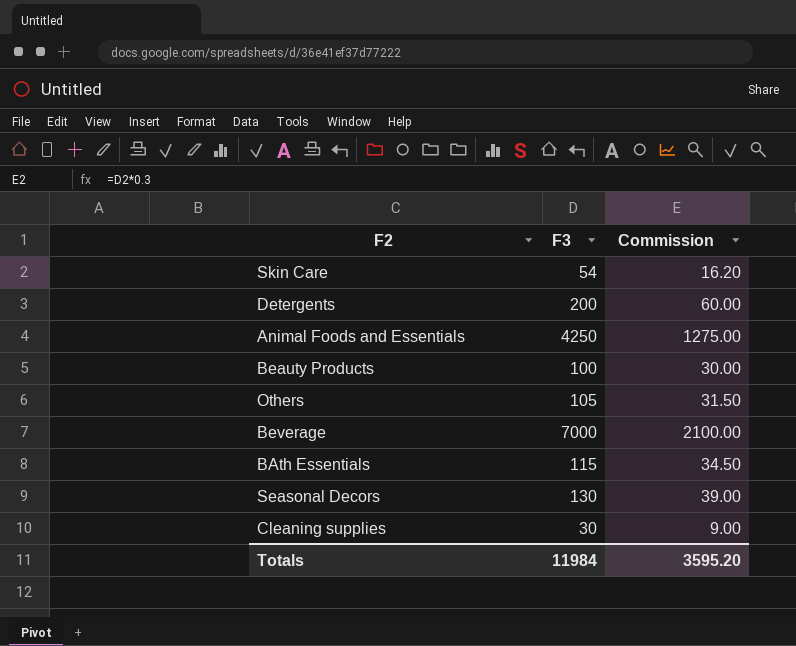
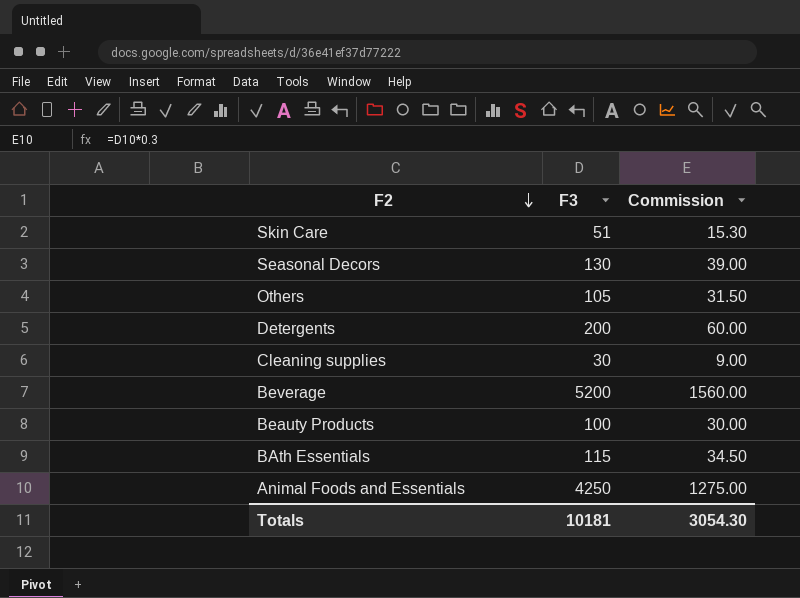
row order: none -> F2 descending
Skin Care | F3: 54 -> 51
Skin Care | Commission: 16.20 -> 15.30
Beverage | F3: 7000 -> 5200
Beverage | Commission: 2100.00 -> 1560.00
Totals | F3: 11984 -> 10181
Totals | Commission: 3595.20 -> 3054.30

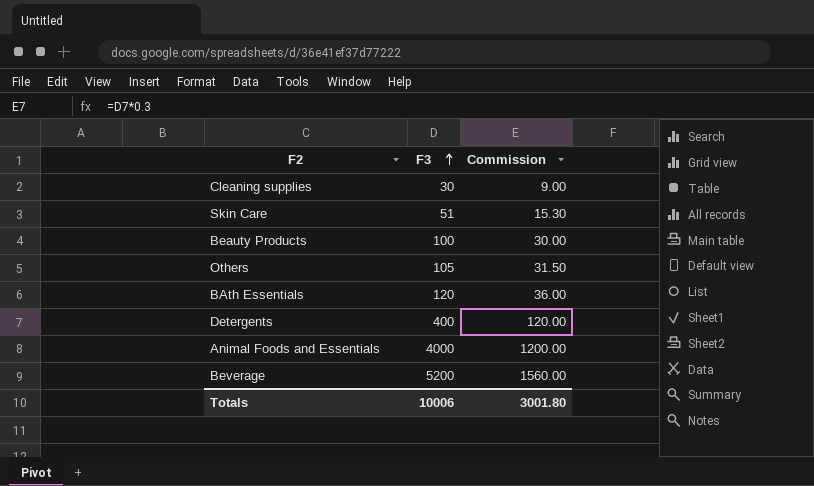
row order: F2 descending -> F3 ascending
row Seasonal Decors: 130 | 39.00 -> none
BAth Essentials | F3: 115 -> 120
BAth Essentials | Commission: 34.50 -> 36.00
Detergents | F3: 200 -> 400
Detergents | Commission: 60.00 -> 120.00
Animal Foods and Essentials | F3: 4250 -> 4000
Animal Foods and Essentials | Commission: 1275.00 -> 1200.00
Totals | F3: 10181 -> 10006
Totals | Commission: 3054.30 -> 3001.80

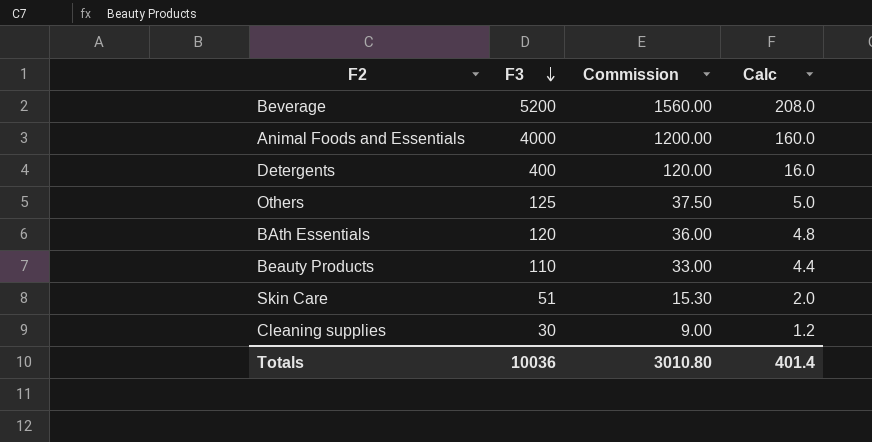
row order: F3 ascending -> F3 descending
column Calc | formula: none -> [F3] * 0.04
Others | F3: 105 -> 125
Others | Commission: 31.50 -> 37.50
Beauty Products | F3: 100 -> 110
Beauty Products | Commission: 30.00 -> 33.00
Totals | F3: 10006 -> 10036
Totals | Commission: 3001.80 -> 3010.80

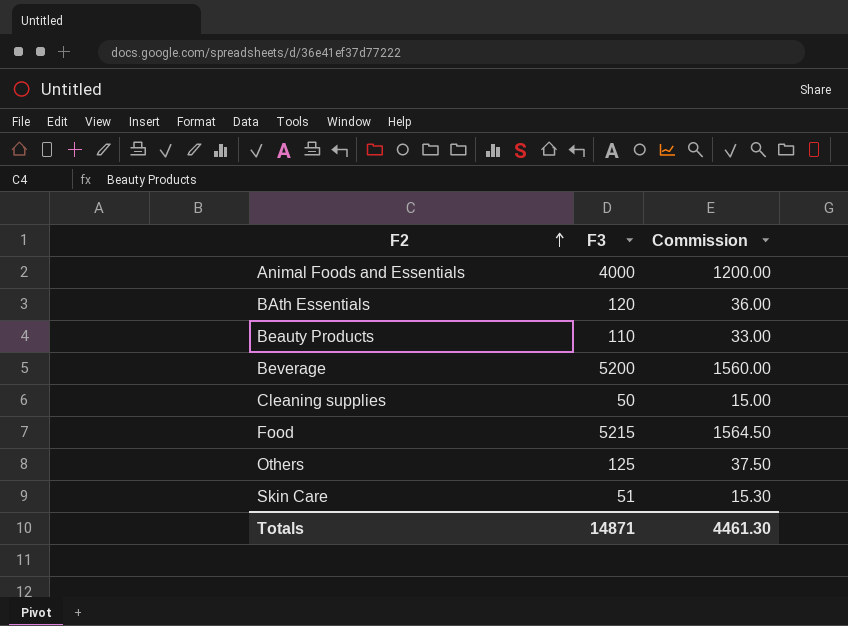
row order: F3 descending -> F2 ascending
column Calc | formula: [F3] * 0.04 -> none
row Detergents: 400 | 120.00 | 16.0 -> none
Cleaning supplies | F3: 30 -> 50
Cleaning supplies | Commission: 9.00 -> 15.00
row Food: none -> 5215 | 1564.50
Totals | F3: 10036 -> 14871
Totals | Commission: 3010.80 -> 4461.30

